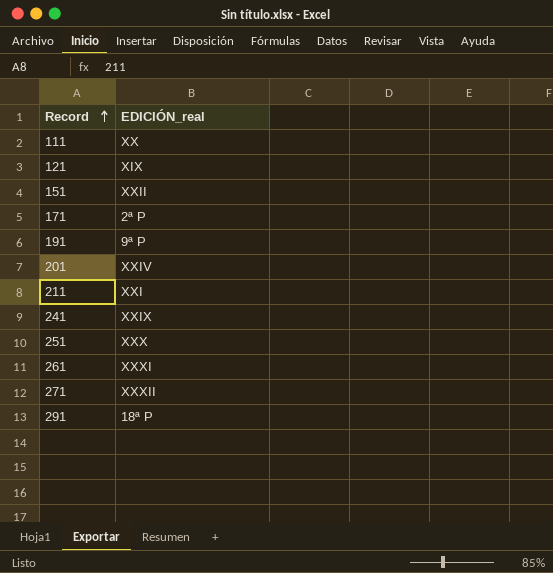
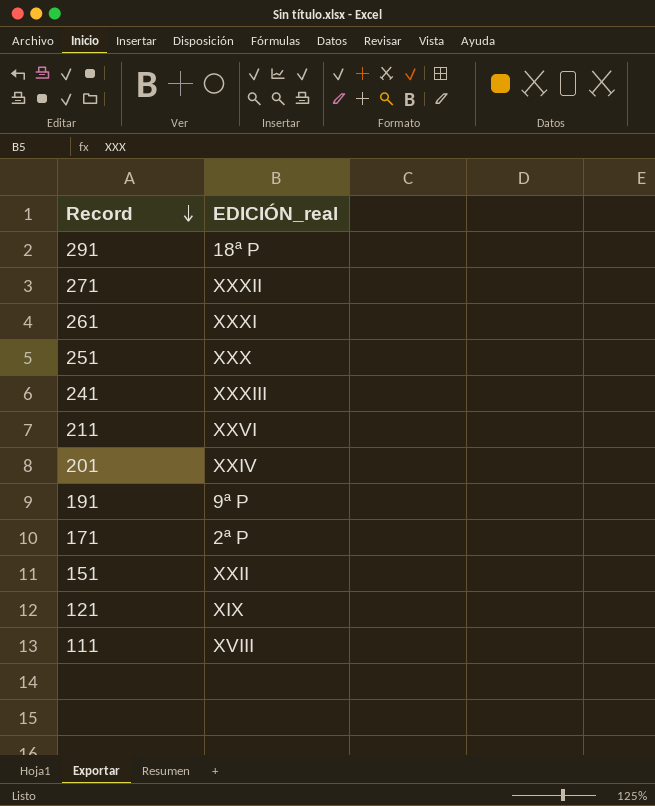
row order: Record ascending -> Record descending
241 | EDICIÓN_real: XXIX -> XXXIII
211 | EDICIÓN_real: XXI -> XXVI
111 | EDICIÓN_real: XX -> XVIII

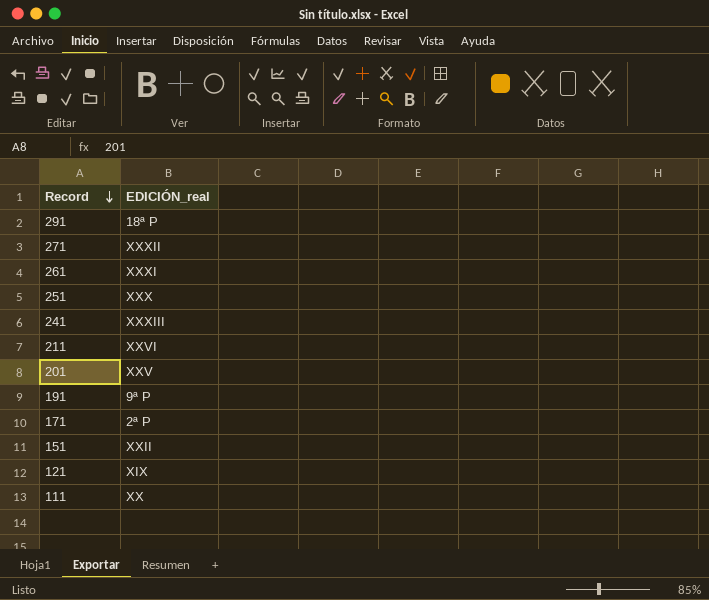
201 | EDICIÓN_real: XXIV -> XXV
111 | EDICIÓN_real: XVIII -> XX

